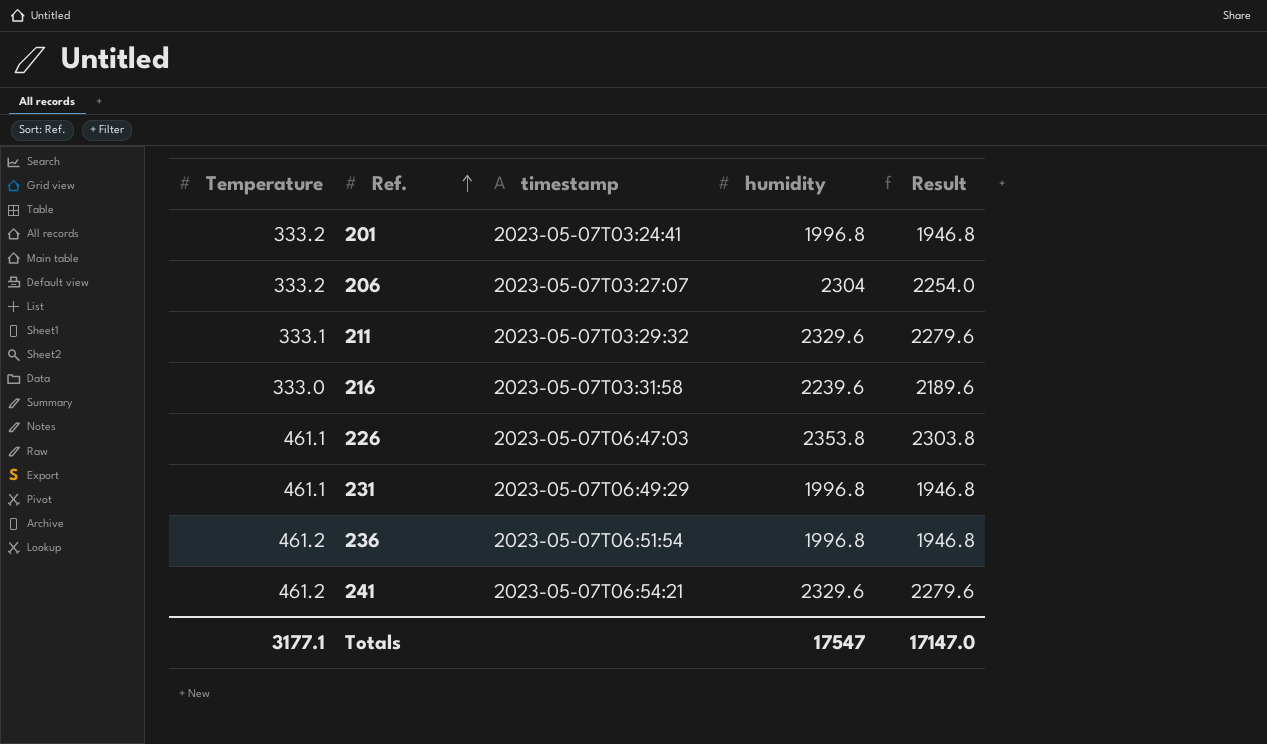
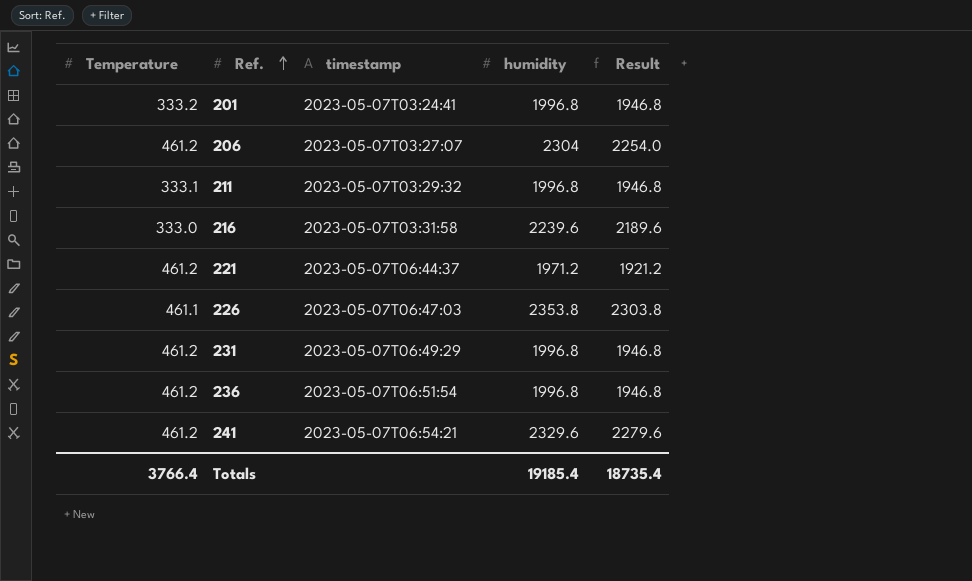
206 | Temperature: 333.2 -> 461.2
211 | humidity: 2329.6 -> 1996.8
211 | Result: 2279.6 -> 1946.8
row 221: none -> 461.2 | 2023-05-07T06:44:37 | 1971.2 | 1921.2
231 | Temperature: 461.1 -> 461.2
Totals | Temperature: 3177.1 -> 3766.4
Totals | humidity: 17547 -> 19185.4
Totals | Result: 17147.0 -> 18735.4

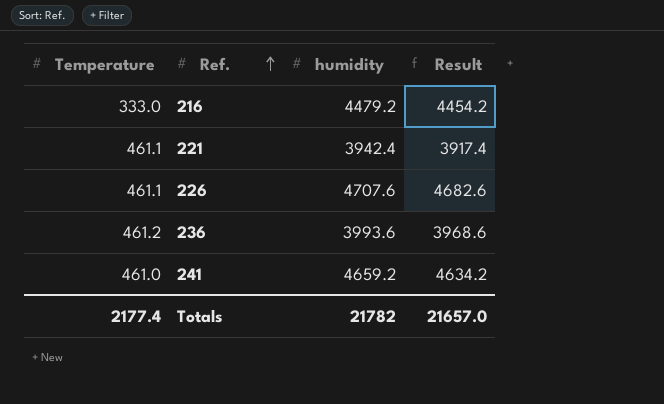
column timestamp | position: 3 -> none
column Result | formula: [humidity] - 50 -> [humidity] - 25
row 201: 333.2 | 2023-05-07T03:24:41 | 1996.8 | 1946.8 -> none
row 206: 461.2 | 2023-05-07T03:27:07 | 2304 | 2254.0 -> none
row 211: 333.1 | 2023-05-07T03:29:32 | 1996.8 | 1946.8 -> none
row 231: 461.2 | 2023-05-07T06:49:29 | 1996.8 | 1946.8 -> none
216 | humidity: 2239.6 -> 4479.2
221 | Temperature: 461.2 -> 461.1
221 | humidity: 1971.2 -> 3942.4
226 | humidity: 2353.8 -> 4707.6
236 | humidity: 1996.8 -> 3993.6
241 | Temperature: 461.2 -> 461.0
241 | humidity: 2329.6 -> 4659.2
Totals | Temperature: 3766.4 -> 2177.4
Totals | humidity: 19185.4 -> 21782
Totals | Result: 18735.4 -> 21657.0

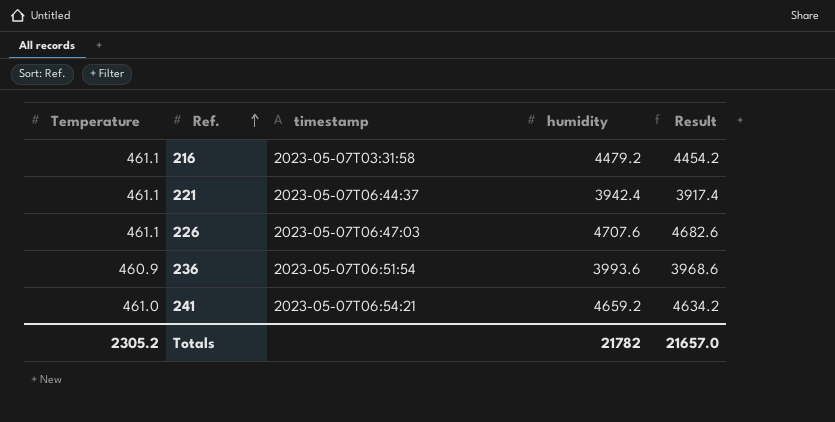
column timestamp | position: none -> 3
216 | Temperature: 333.0 -> 461.1
236 | Temperature: 461.2 -> 460.9
Totals | Temperature: 2177.4 -> 2305.2

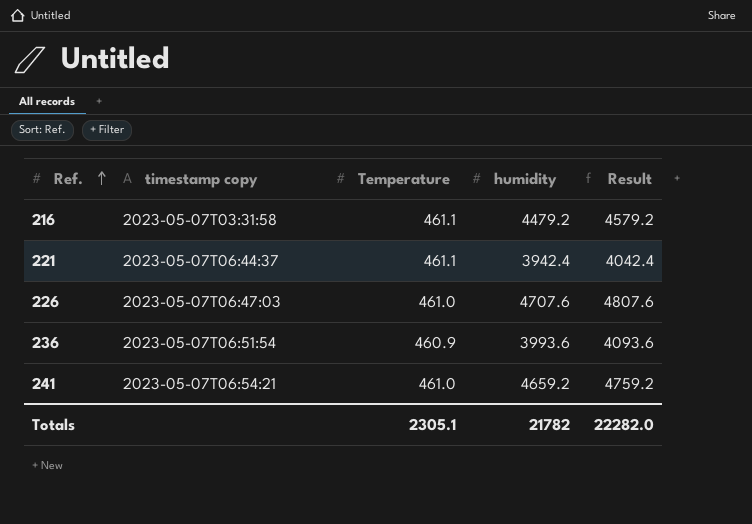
column name: timestamp -> timestamp copy
column Temperature | position: 1 -> 3
column Result | formula: [humidity] - 25 -> [humidity] + 100
226 | Temperature: 461.1 -> 461.0
Totals | Temperature: 2305.2 -> 2305.1
Totals | Result: 21657.0 -> 22282.0

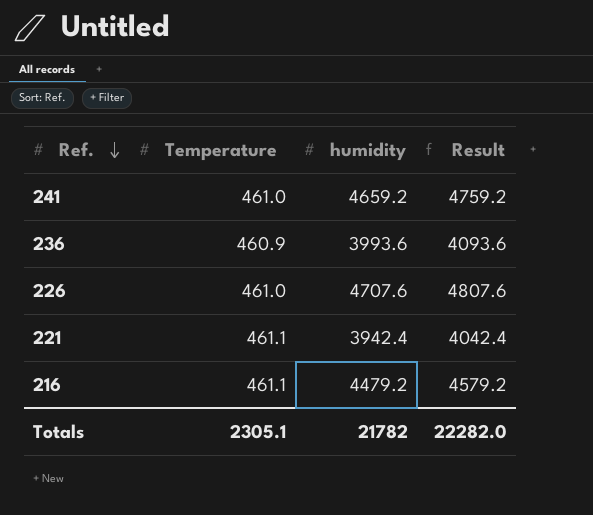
row order: Ref. ascending -> Ref. descending
column timestamp copy | position: 2 -> none

